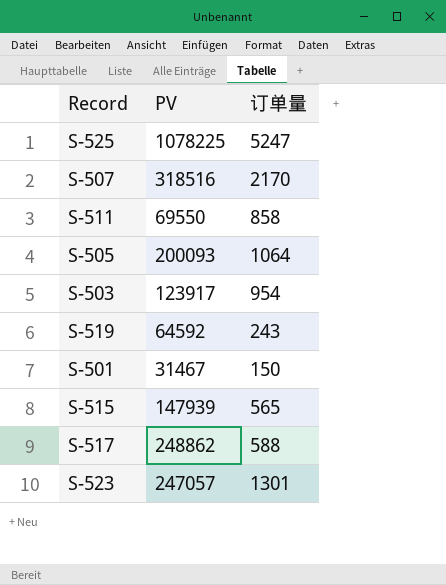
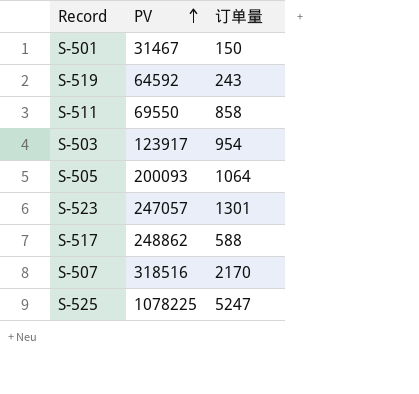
row order: none -> PV ascending
row S-515: 147939 | 565 -> none

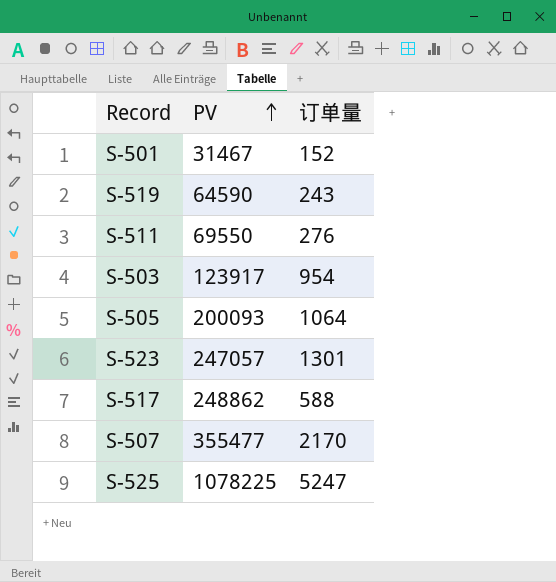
S-501 | 订单量: 150 -> 152
S-519 | PV: 64592 -> 64590
S-511 | 订单量: 858 -> 276
S-507 | PV: 318516 -> 355477

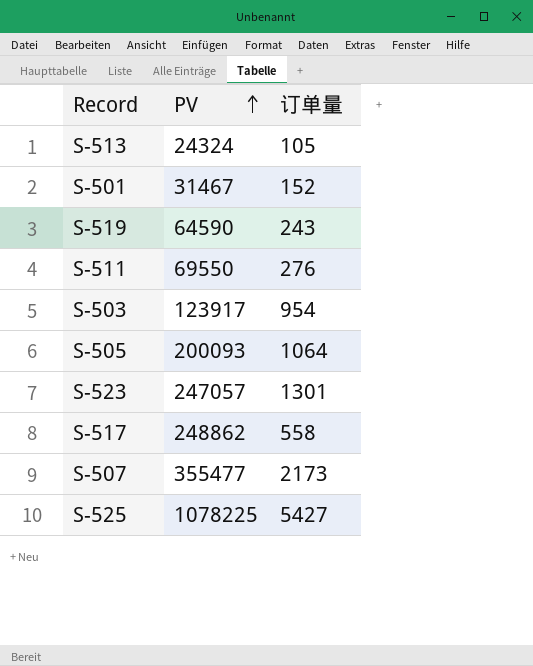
row S-513: none -> 24324 | 105
S-517 | 订单量: 588 -> 558
S-507 | 订单量: 2170 -> 2173
S-525 | 订单量: 5247 -> 5427

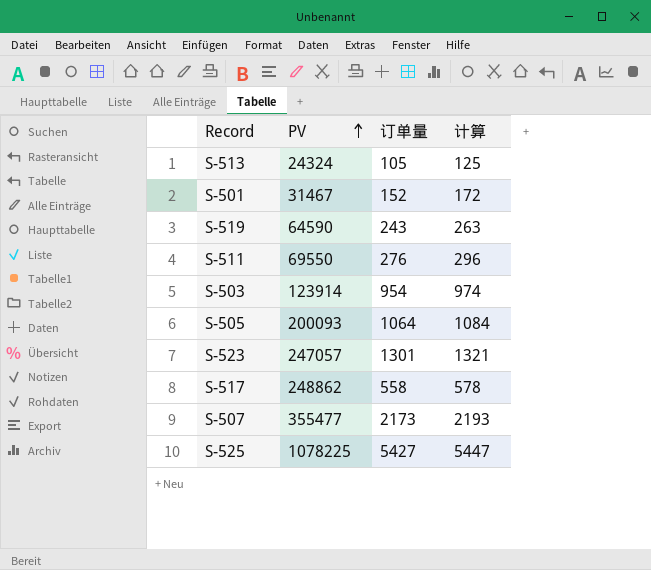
column 计算 | formula: none -> [订单量] + 20
S-503 | PV: 123917 -> 123914

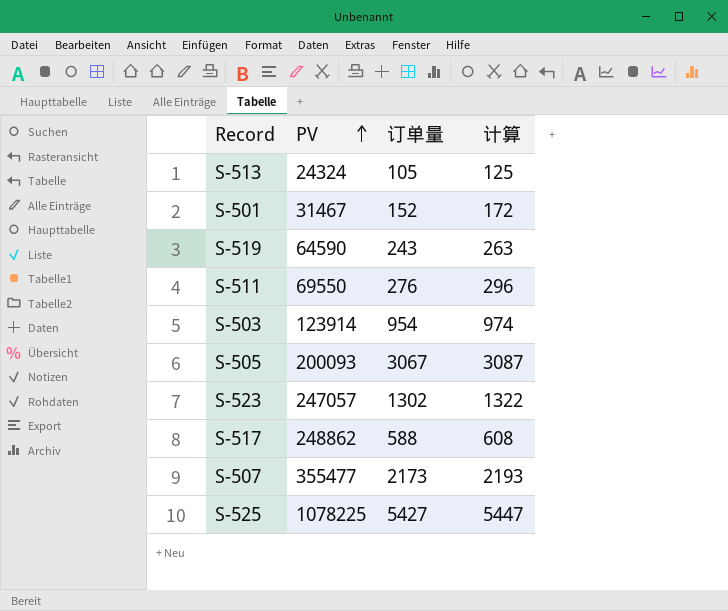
S-505 | 订单量: 1064 -> 3067
S-505 | 计算: 1084 -> 3087
S-523 | 订单量: 1301 -> 1302
S-523 | 计算: 1321 -> 1322
S-517 | 订单量: 558 -> 588
S-517 | 计算: 578 -> 608

